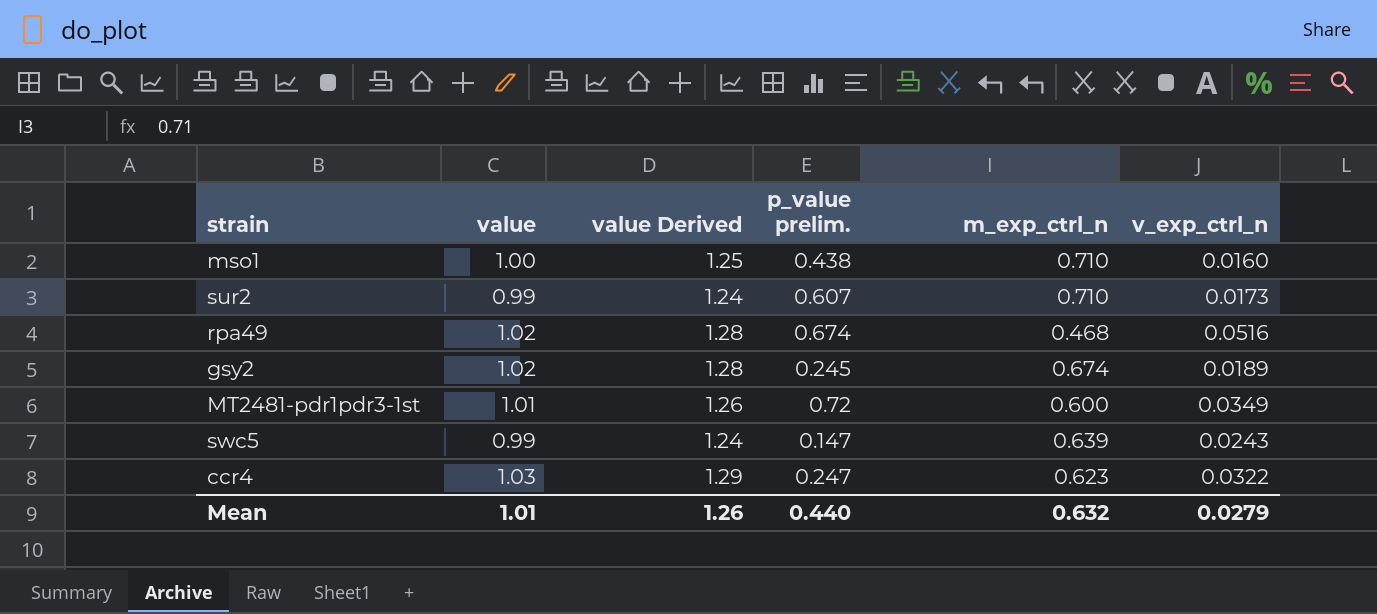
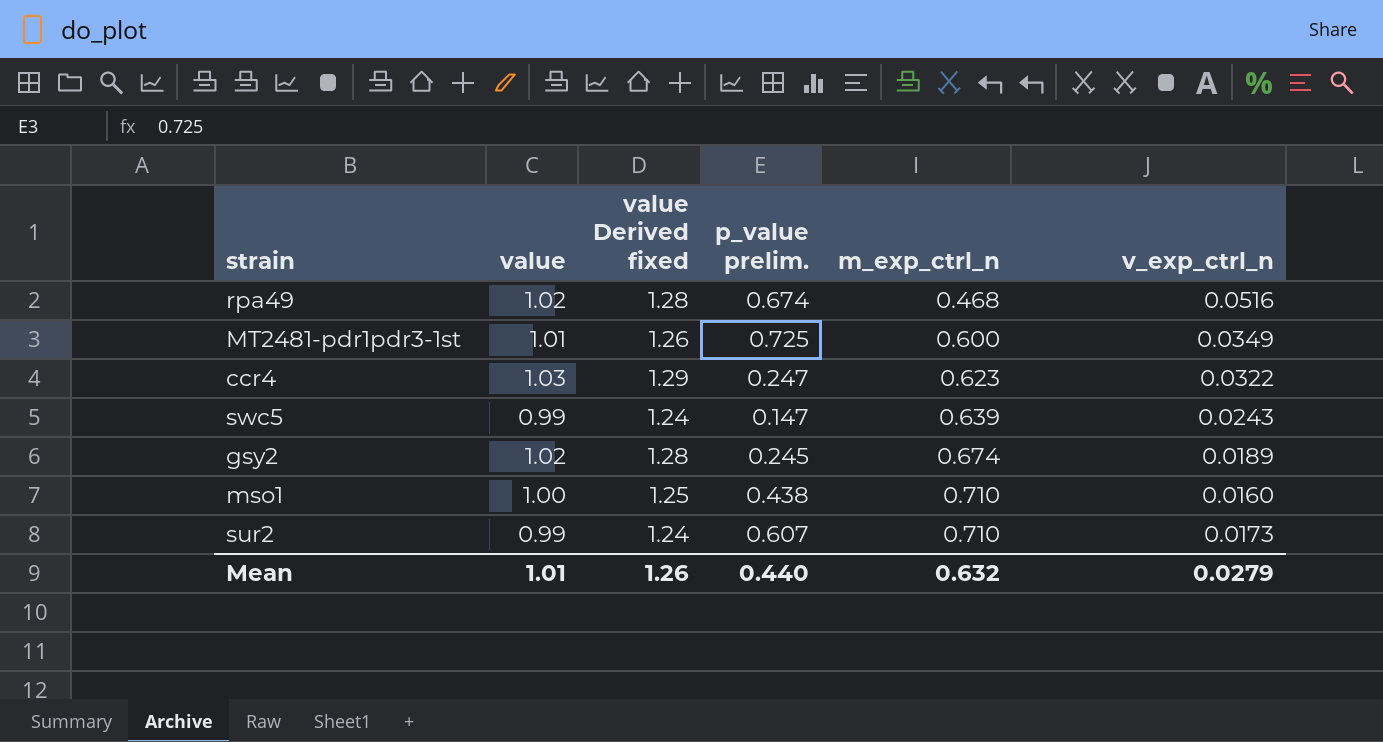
row order: none -> m_exp_ctrl_n ascending
column name: value Derived -> value Derived fixed
MT2481-pdr1pdr3-1st | p_value prelim.: 0.72 -> 0.725

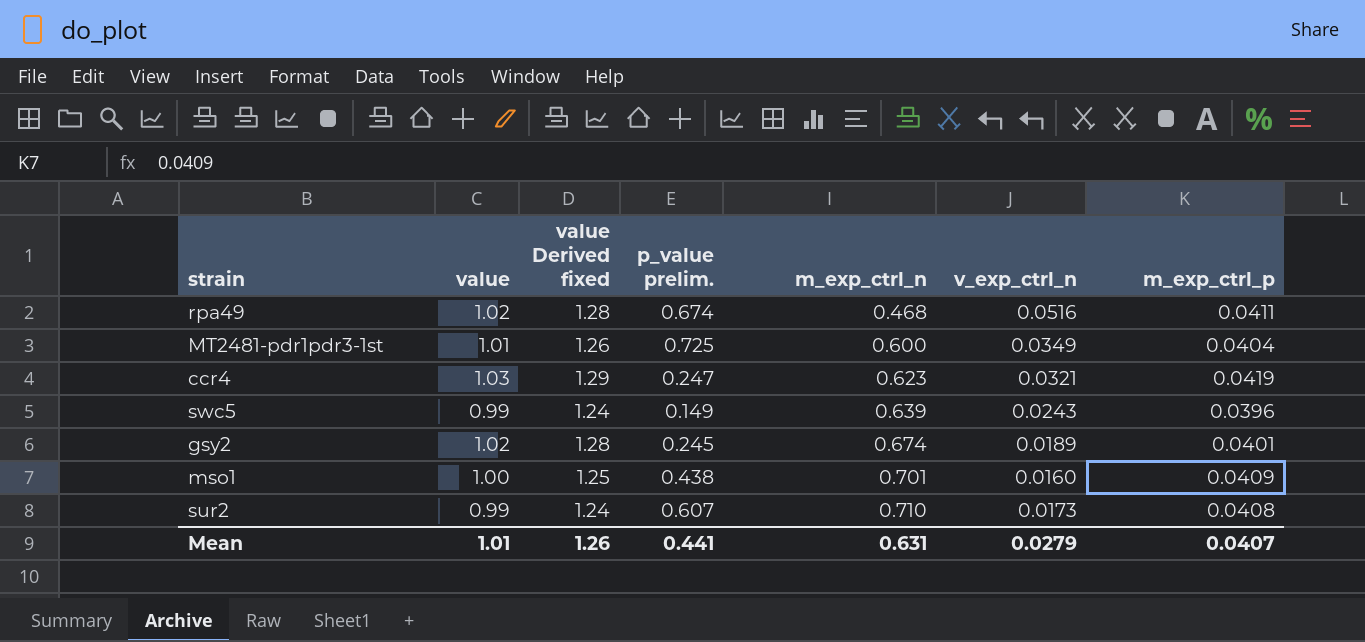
column m_exp_ctrl_p | position: none -> 7
ccr4 | v_exp_ctrl_n: 0.0322 -> 0.0321
swc5 | p_value prelim.: 0.147 -> 0.149
mso1 | m_exp_ctrl_n: 0.710 -> 0.701
Mean | p_value prelim.: 0.440 -> 0.441
Mean | m_exp_ctrl_n: 0.632 -> 0.631

